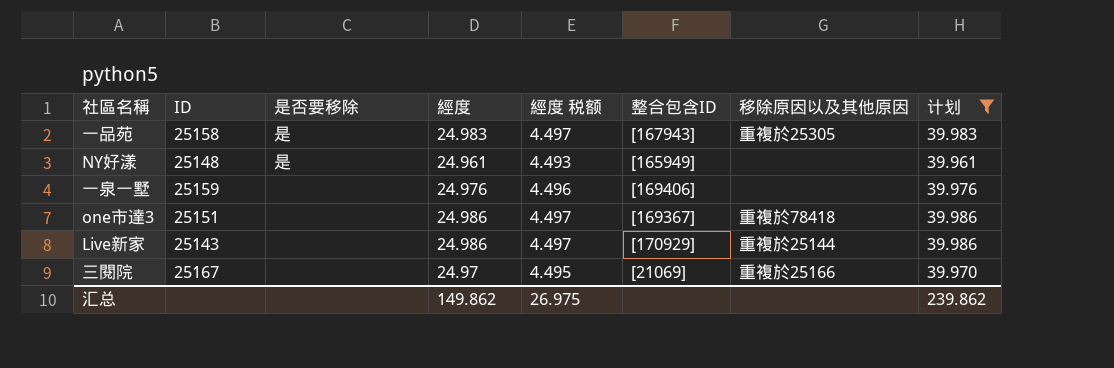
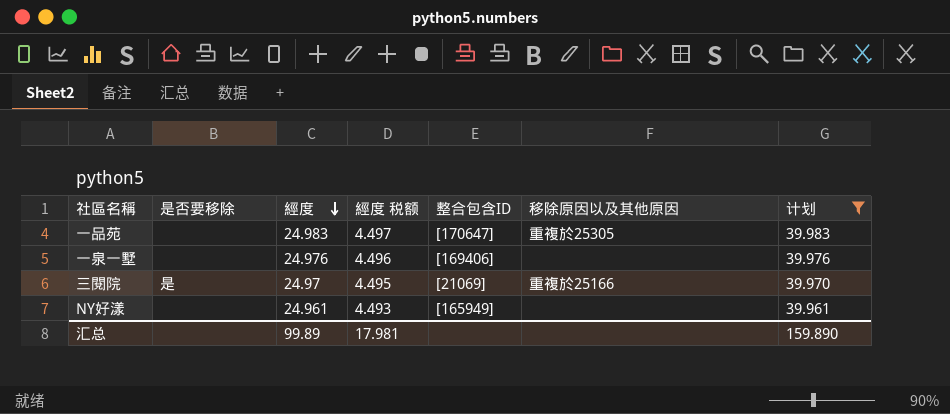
row order: none -> 經度 descending
column ID | position: 2 -> none
row one市達3: 25151 | none | 24.986 | 4.497 | [169367] | 重複於78418 | 39.986 -> none
row Live新家: 25143 | none | 24.986 | 4.497 | [170929] | 重複於25144 | 39.986 -> none
一品苑 | 是否要移除: 是 -> none
一品苑 | 整合包含ID: [167943] -> [170647]
三閱院 | 是否要移除: none -> 是
NY好漾 | 是否要移除: 是 -> none
汇总 | 經度: 149.862 -> 99.89
汇总 | 經度 税额: 26.975 -> 17.981
汇总 | 计划: 239.862 -> 159.890

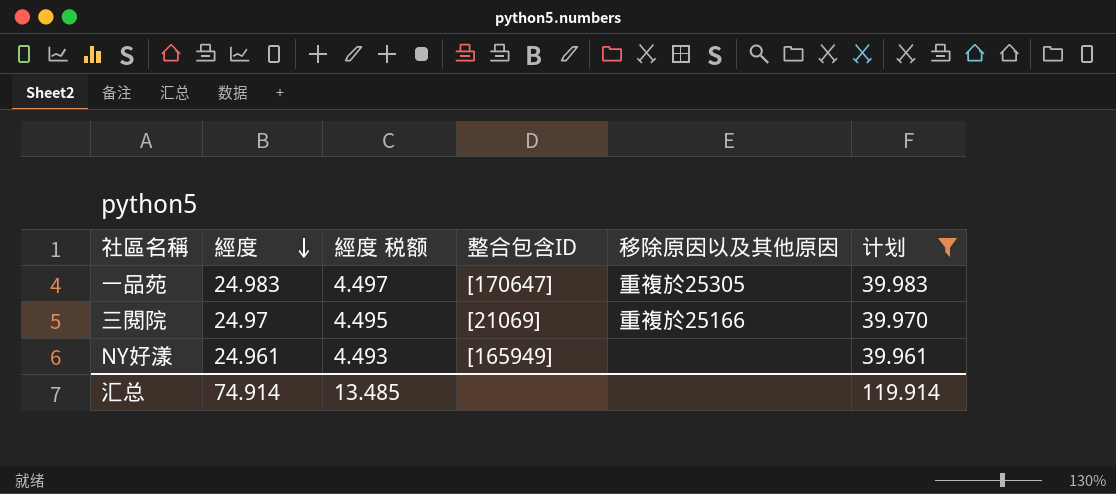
column 是否要移除 | position: 2 -> none
row 一泉一墅: none | 24.976 | 4.496 | [169406] | none | 39.976 -> none
汇总 | 經度: 99.89 -> 74.914
汇总 | 經度 税额: 17.981 -> 13.485
汇总 | 计划: 159.890 -> 119.914

